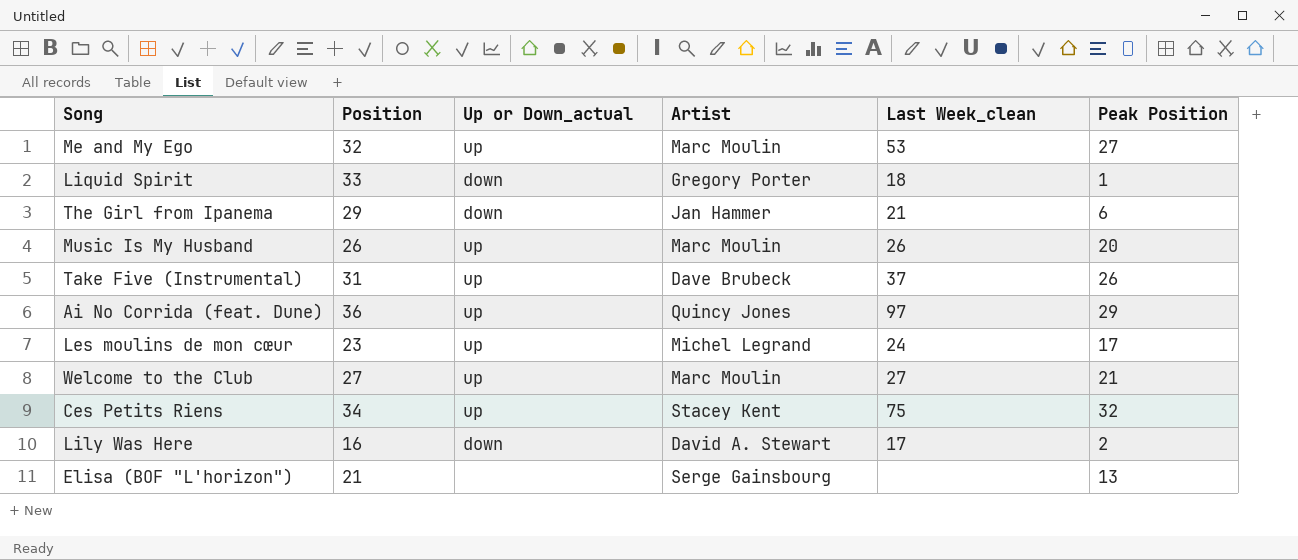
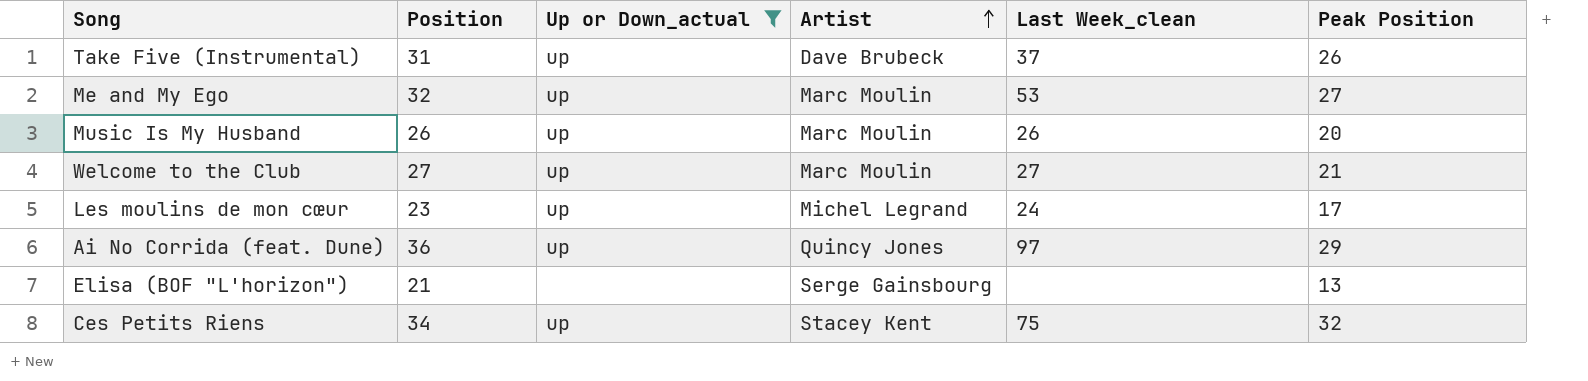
filter: none -> Up or Down_actual != down
row order: none -> Artist ascending

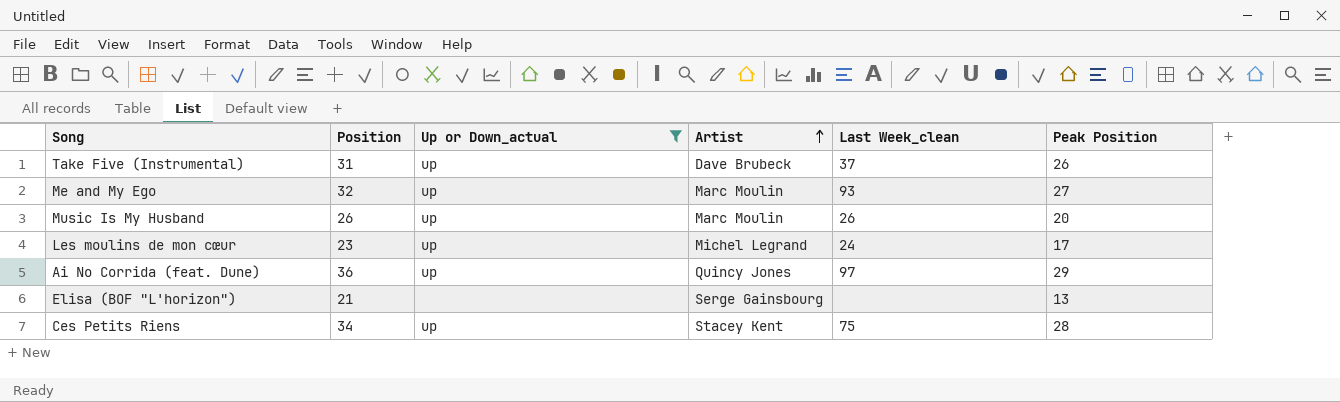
row Welcome to the Club: 27 | up | Marc Moulin | 27 | 21 -> none
Me and My Ego | Last Week_clean: 53 -> 93
Ces Petits Riens | Peak Position: 32 -> 28

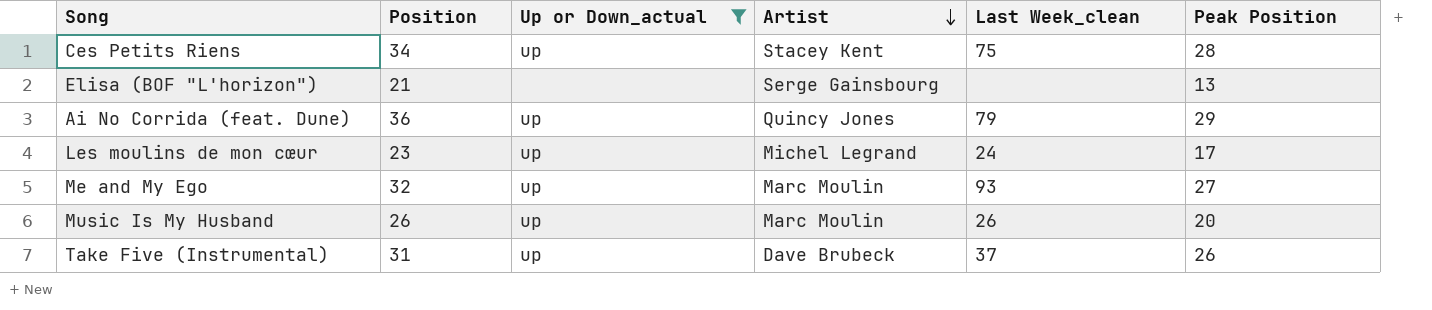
row order: Artist ascending -> Artist descending
Ai No Corrida (feat. Dune) | Last Week_clean: 97 -> 79

